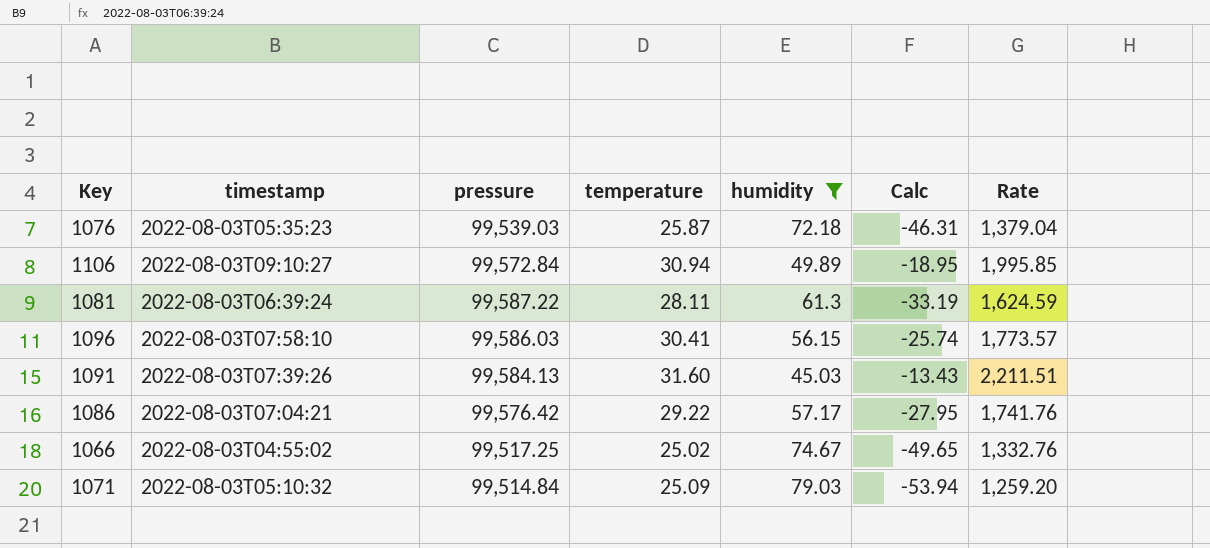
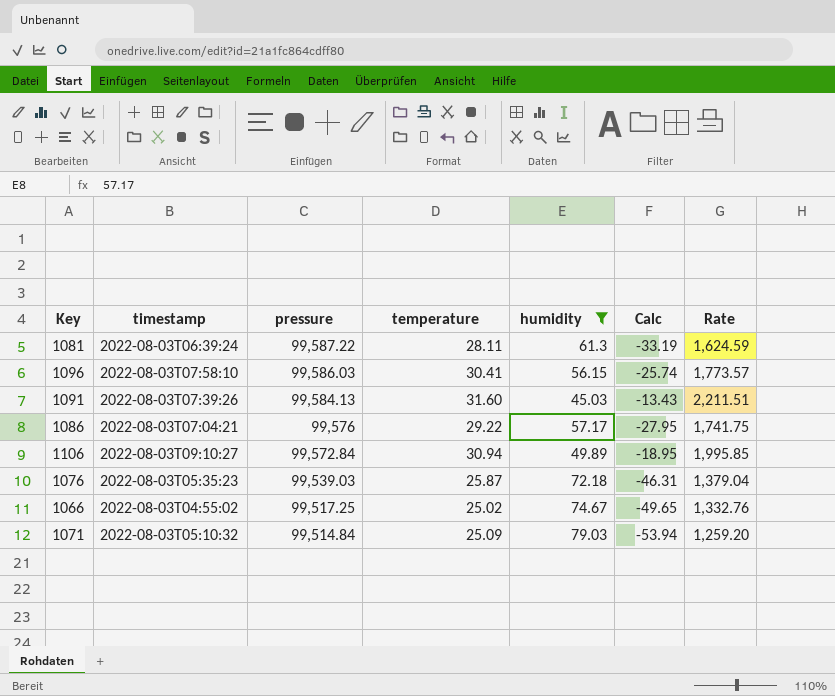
row order: none -> pressure descending
1086 | pressure: 99,576.42 -> 99,576
1086 | Rate: 1,741.76 -> 1,741.75

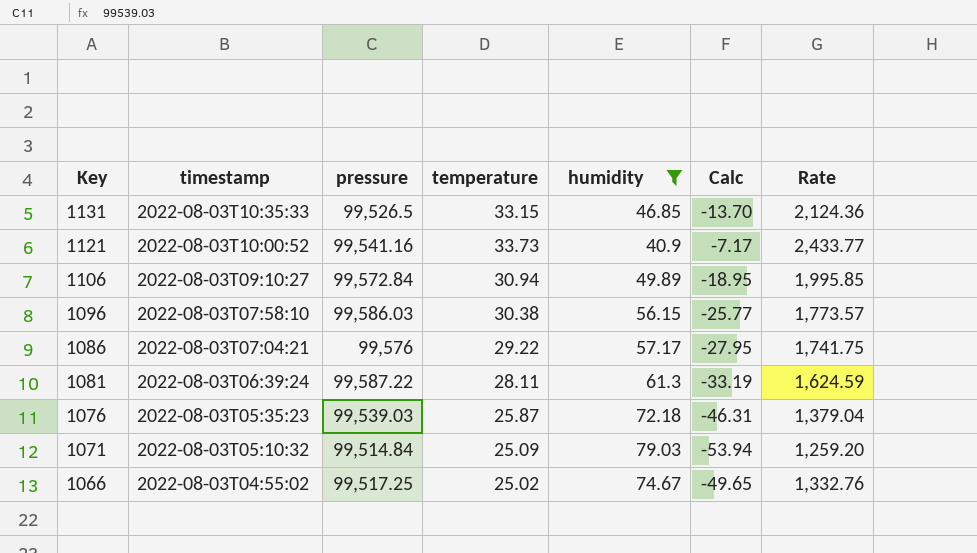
row order: pressure descending -> Key descending
row 1091: 2022-08-03T07:39:26 | 99,584.13 | 31.60 | 45.03 | -13.43 | 2,211.51 -> none
row 1131: none -> 2022-08-03T10:35:33 | 99,526.5 | 33.15 | 46.85 | -13.70 | 2,124.36
row 1121: none -> 2022-08-03T10:00:52 | 99,541.16 | 33.73 | 40.9 | -7.17 | 2,433.77
1096 | temperature: 30.41 -> 30.38
1096 | Calc: -25.74 -> -25.77

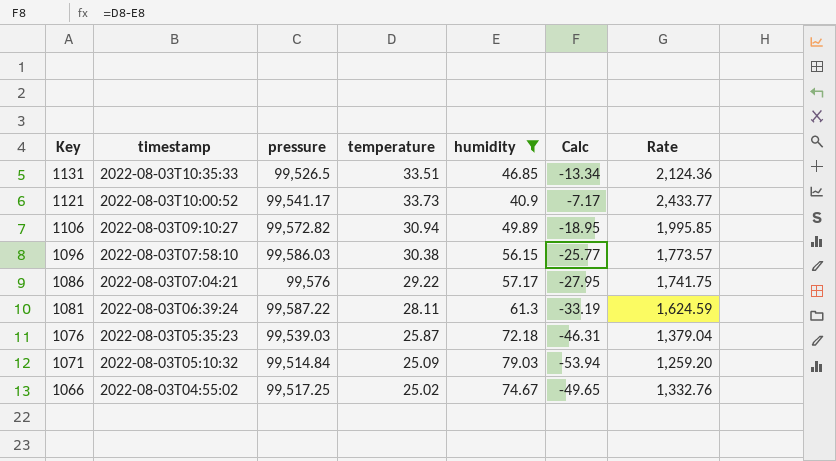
1131 | temperature: 33.15 -> 33.51
1131 | Calc: -13.70 -> -13.34
1121 | pressure: 99,541.16 -> 99,541.17
1106 | pressure: 99,572.84 -> 99,572.82

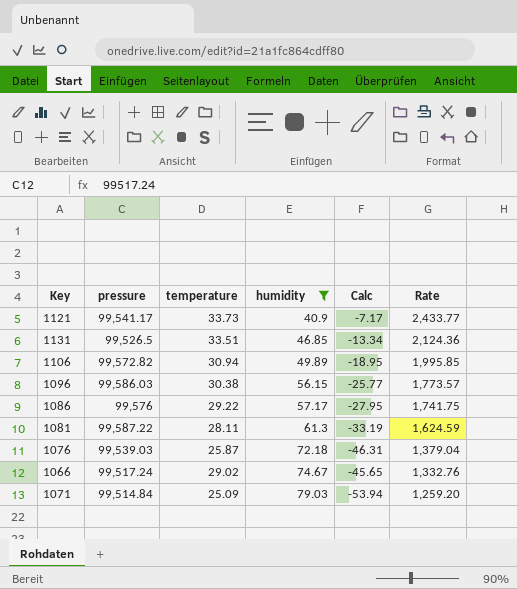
row order: Key descending -> humidity ascending
column timestamp | position: 2 -> none
1066 | pressure: 99,517.25 -> 99,517.24
1066 | temperature: 25.02 -> 29.02
1066 | Calc: -49.65 -> -45.65

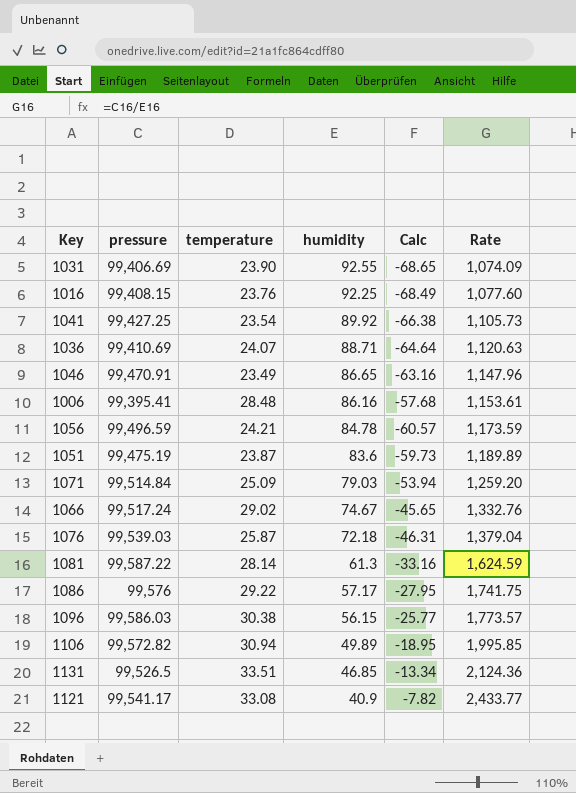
filter: humidity <= 79.03 -> none
row order: humidity ascending -> humidity descending
1081 | temperature: 28.11 -> 28.14
1081 | Calc: -33.19 -> -33.16
1121 | temperature: 33.73 -> 33.08
1121 | Calc: -7.17 -> -7.82

